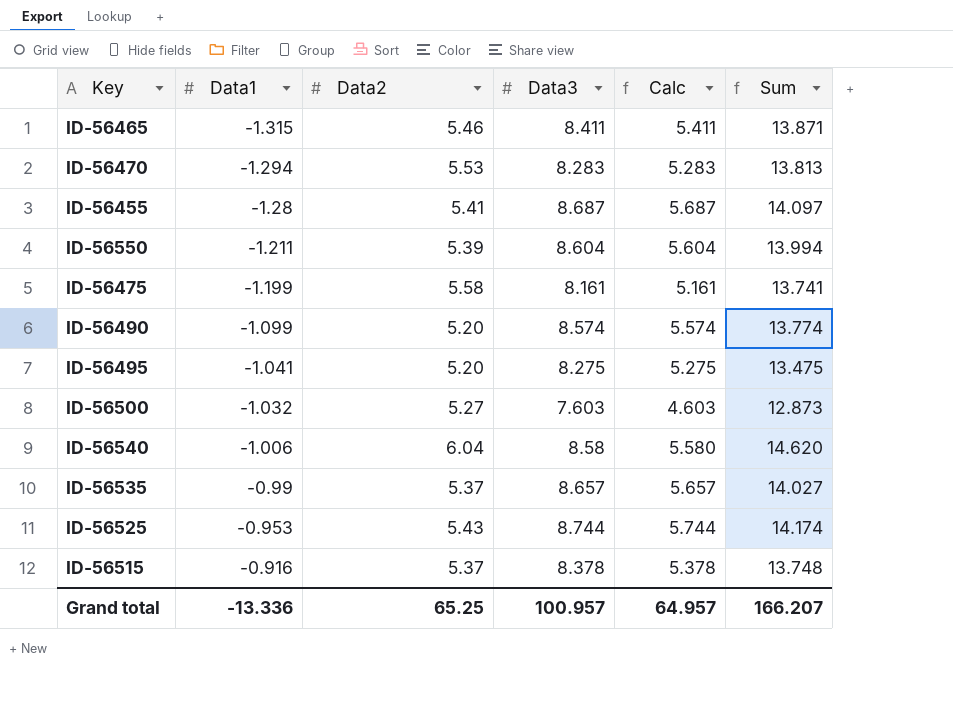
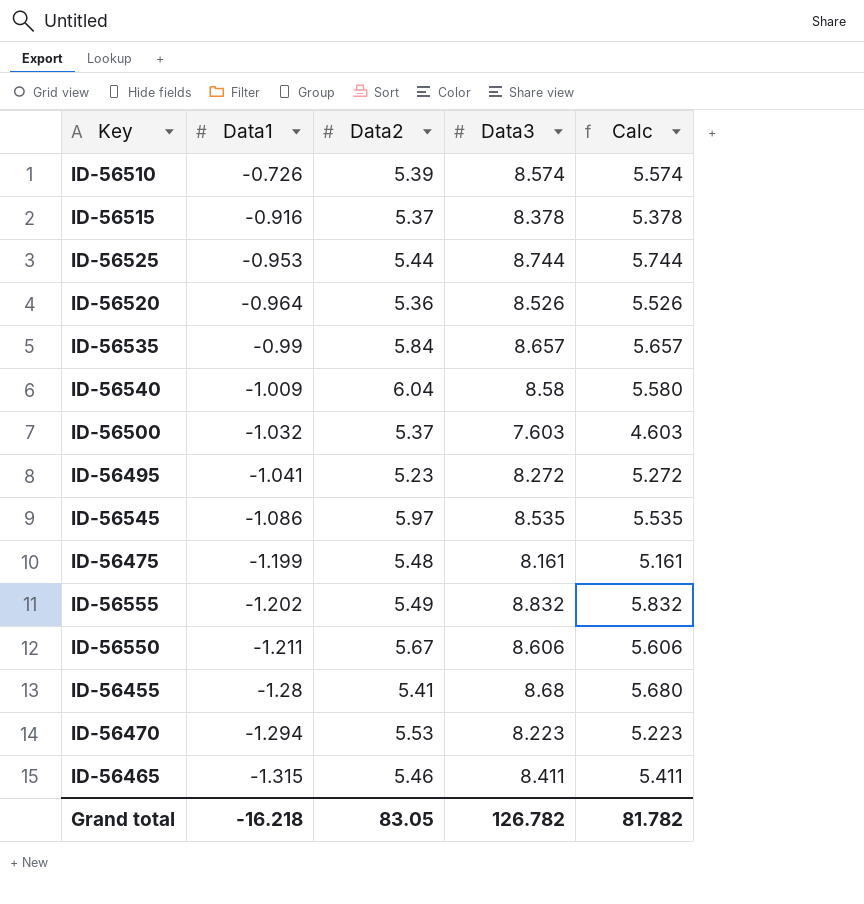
row order: Data1 ascending -> Data1 descending
column Sum | formula: [Data2] + [Data3] -> none
row ID-56490: -1.099 | 5.20 | 8.574 | 5.574 | 13.774 -> none
row ID-56510: none -> -0.726 | 5.39 | 8.574 | 5.574
ID-56525 | Data2: 5.43 -> 5.44
row ID-56520: none -> -0.964 | 5.36 | 8.526 | 5.526
ID-56535 | Data2: 5.37 -> 5.84
ID-56540 | Data1: -1.006 -> -1.009
ID-56500 | Data2: 5.27 -> 5.37
ID-56495 | Data2: 5.20 -> 5.23
ID-56495 | Data3: 8.275 -> 8.272
ID-56495 | Calc: 5.275 -> 5.272
row ID-56545: none -> -1.086 | 5.97 | 8.535 | 5.535
ID-56475 | Data2: 5.58 -> 5.48
row ID-56555: none -> -1.202 | 5.49 | 8.832 | 5.832
ID-56550 | Data2: 5.39 -> 5.67
ID-56550 | Data3: 8.604 -> 8.606
ID-56550 | Calc: 5.604 -> 5.606
ID-56455 | Data3: 8.687 -> 8.68
ID-56455 | Calc: 5.687 -> 5.680
ID-56470 | Data3: 8.283 -> 8.223
ID-56470 | Calc: 5.283 -> 5.223
Grand total | Data1: -13.336 -> -16.218
Grand total | Data2: 65.25 -> 83.05
Grand total | Data3: 100.957 -> 126.782
Grand total | Calc: 64.957 -> 81.782

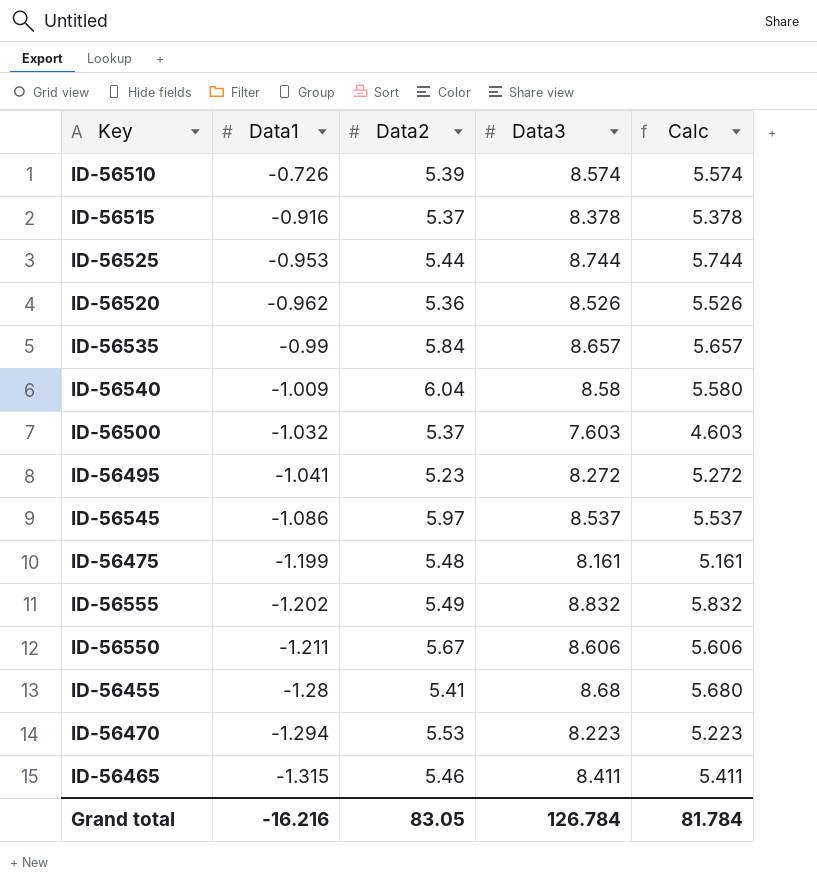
ID-56520 | Data1: -0.964 -> -0.962
ID-56545 | Data3: 8.535 -> 8.537
ID-56545 | Calc: 5.535 -> 5.537
Grand total | Data1: -16.218 -> -16.216
Grand total | Data3: 126.782 -> 126.784
Grand total | Calc: 81.782 -> 81.784

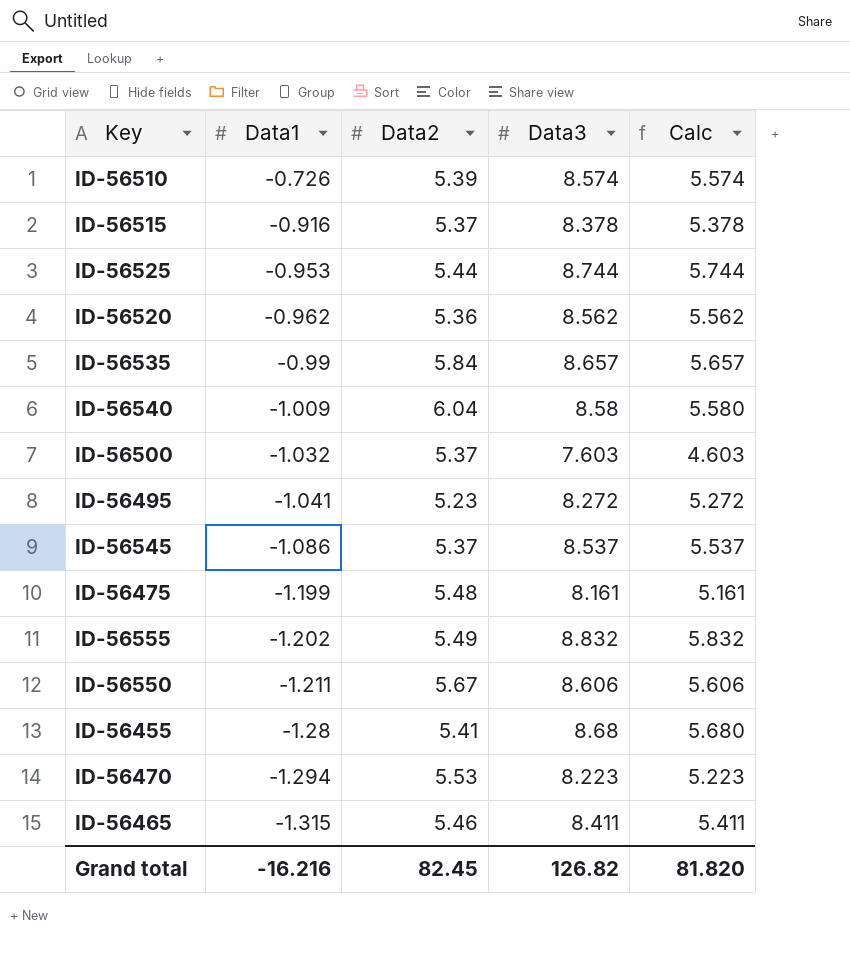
ID-56520 | Data3: 8.526 -> 8.562
ID-56520 | Calc: 5.526 -> 5.562
ID-56545 | Data2: 5.97 -> 5.37
Grand total | Data2: 83.05 -> 82.45
Grand total | Data3: 126.784 -> 126.82
Grand total | Calc: 81.784 -> 81.820

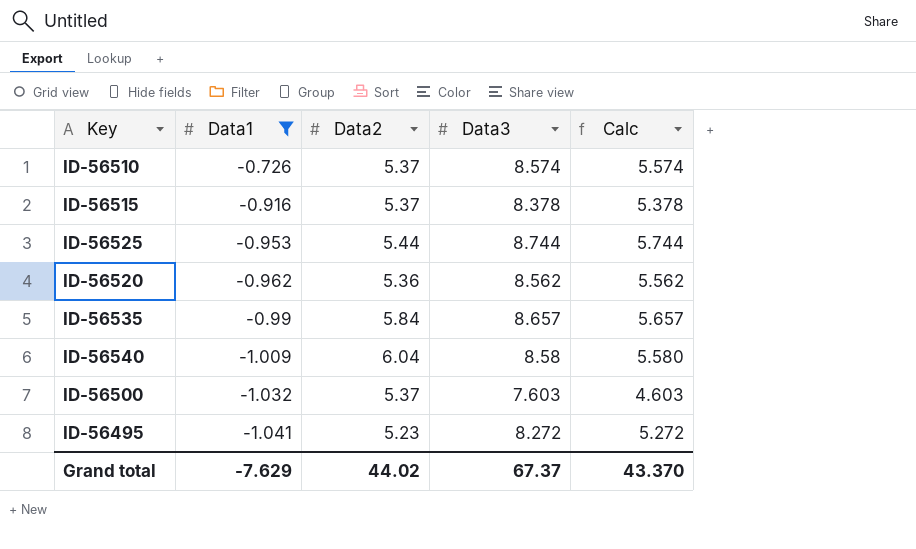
filter: none -> Data1 >= -1.041
ID-56510 | Data2: 5.39 -> 5.37
Grand total | Data1: -16.216 -> -7.629
Grand total | Data2: 82.45 -> 44.02
Grand total | Data3: 126.82 -> 67.37
Grand total | Calc: 81.820 -> 43.370

